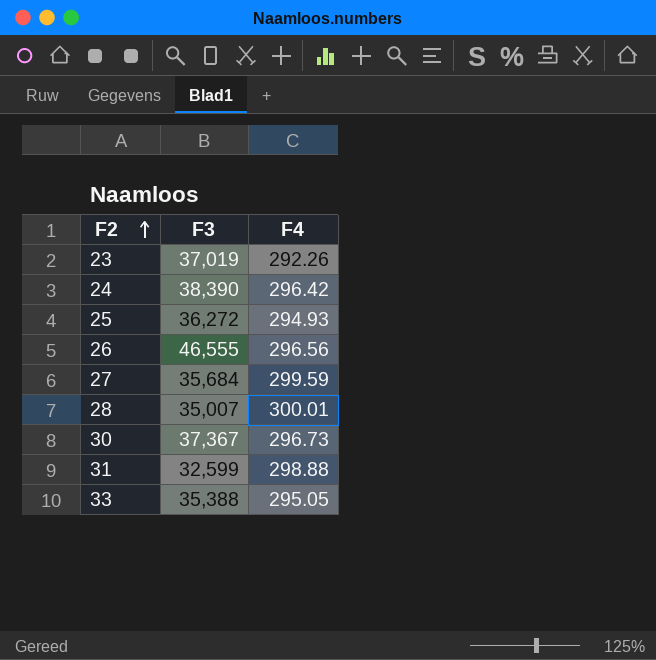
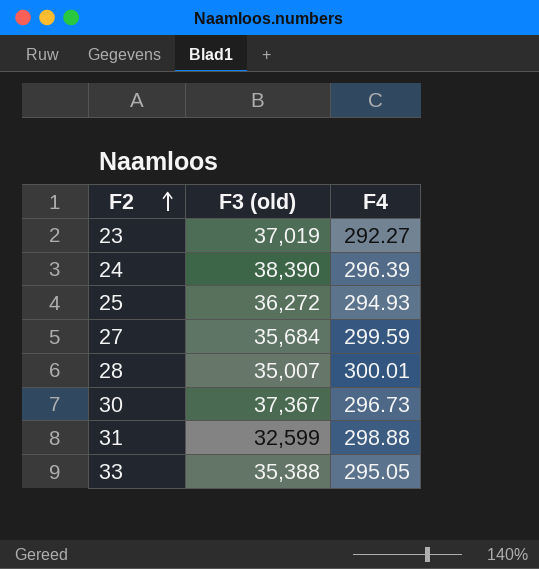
column name: F3 -> F3 (old)
row 26: 46,555 | 296.56 -> none
23 | F4: 292.26 -> 292.27
24 | F4: 296.42 -> 296.39

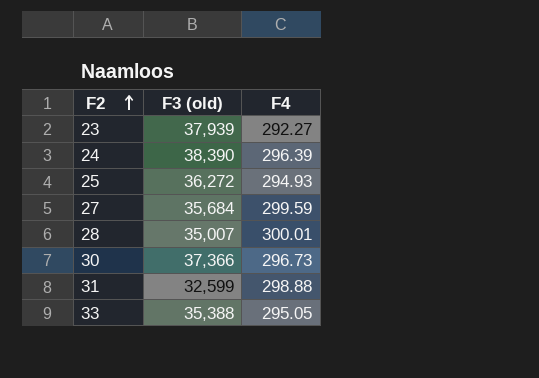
23 | F3 (old): 37,019 -> 37,939
30 | F3 (old): 37,367 -> 37,366

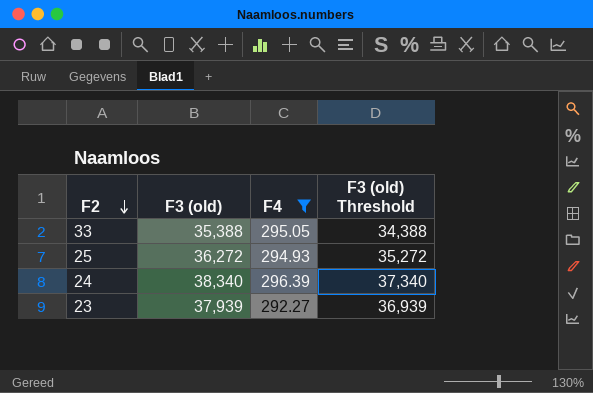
filter: none -> F4 <= 296.39
row order: F2 ascending -> F2 descending
column F3 (old) Threshold | formula: none -> [F3 (old)] - 1000
24 | F3 (old): 38,390 -> 38,340

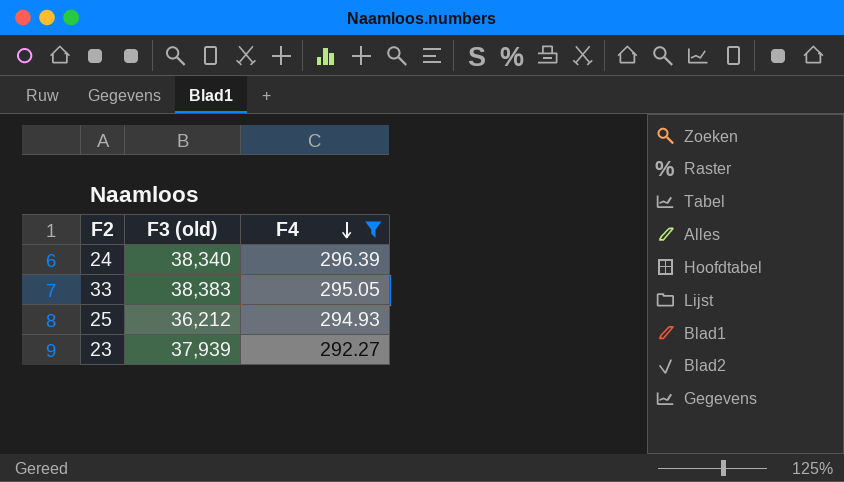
row order: F2 descending -> F4 descending
column F3 (old) Threshold | formula: [F3 (old)] - 1000 -> none
33 | F3 (old): 35,388 -> 38,383
25 | F3 (old): 36,272 -> 36,212

